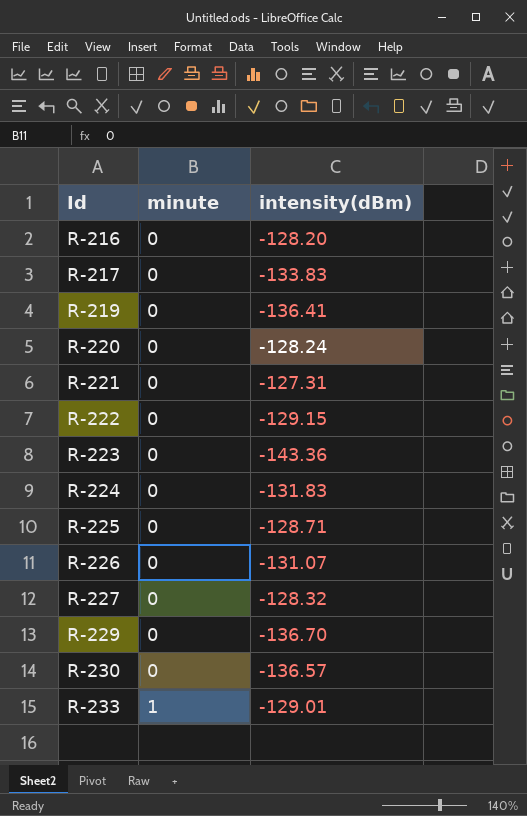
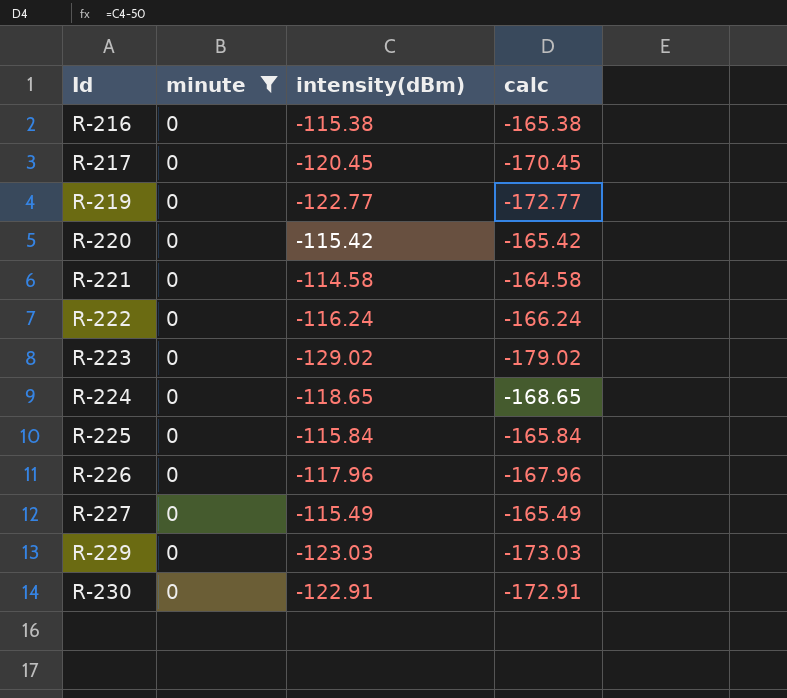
filter: none -> minute = 0
column calc | formula: none -> [intensity(dBm)] - 50
R-216 | intensity(dBm): -128.20 -> -115.38
R-217 | intensity(dBm): -133.83 -> -120.45
R-219 | intensity(dBm): -136.41 -> -122.77
R-220 | intensity(dBm): -128.24 -> -115.42
R-221 | intensity(dBm): -127.31 -> -114.58
R-222 | intensity(dBm): -129.15 -> -116.24
R-223 | intensity(dBm): -143.36 -> -129.02
R-224 | intensity(dBm): -131.83 -> -118.65
R-225 | intensity(dBm): -128.71 -> -115.84
R-226 | intensity(dBm): -131.07 -> -117.96
R-227 | intensity(dBm): -128.32 -> -115.49
R-229 | intensity(dBm): -136.70 -> -123.03
R-230 | intensity(dBm): -136.57 -> -122.91

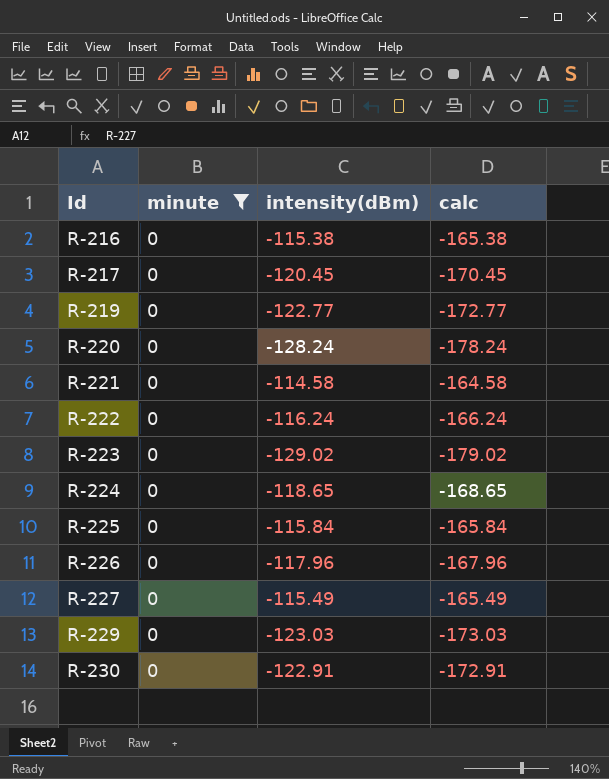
R-220 | intensity(dBm): -115.42 -> -128.24
R-220 | calc: -165.42 -> -178.24

